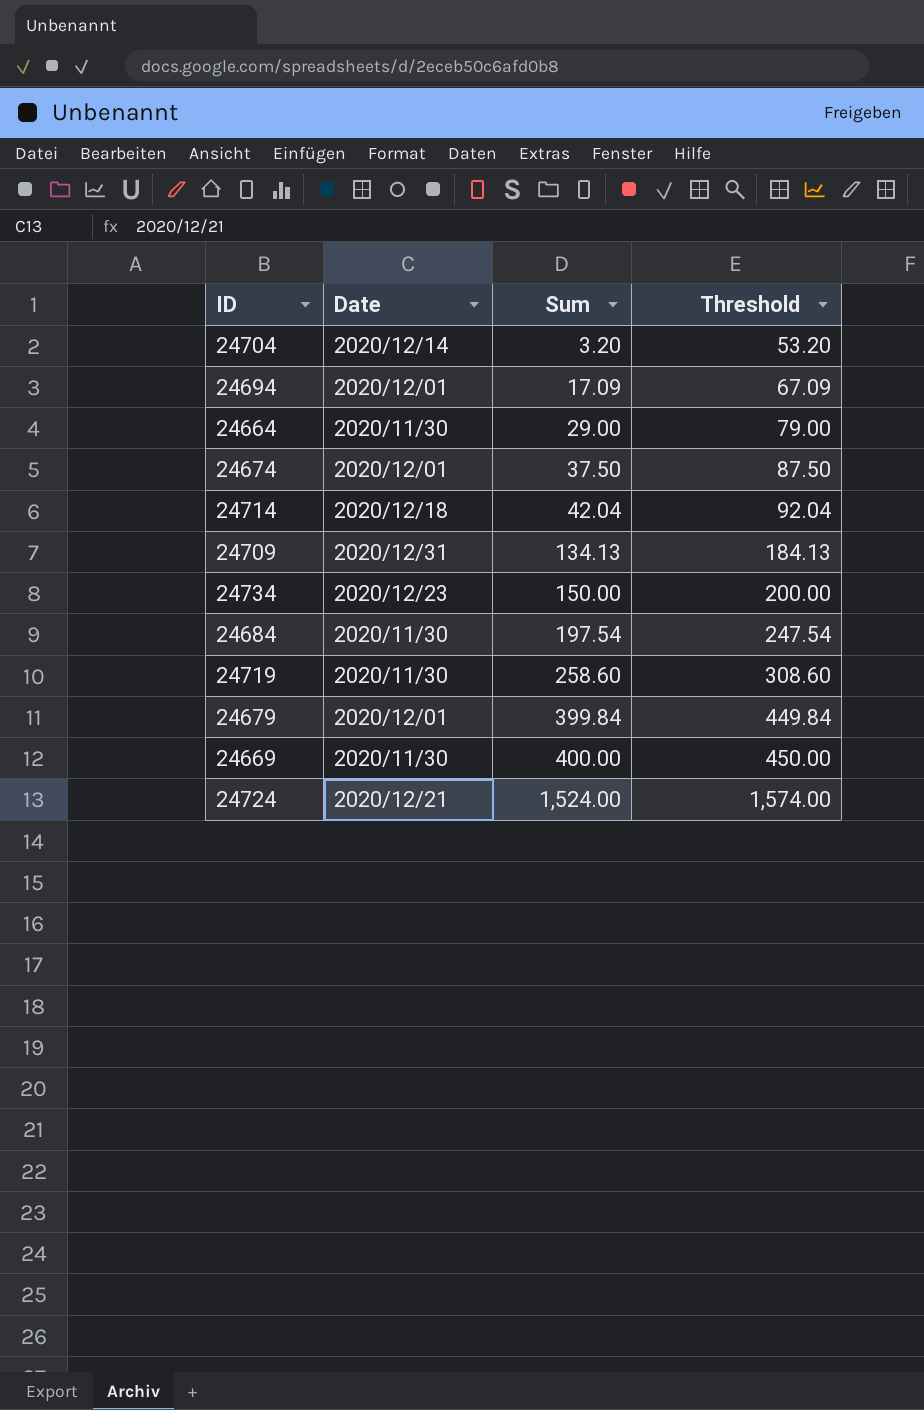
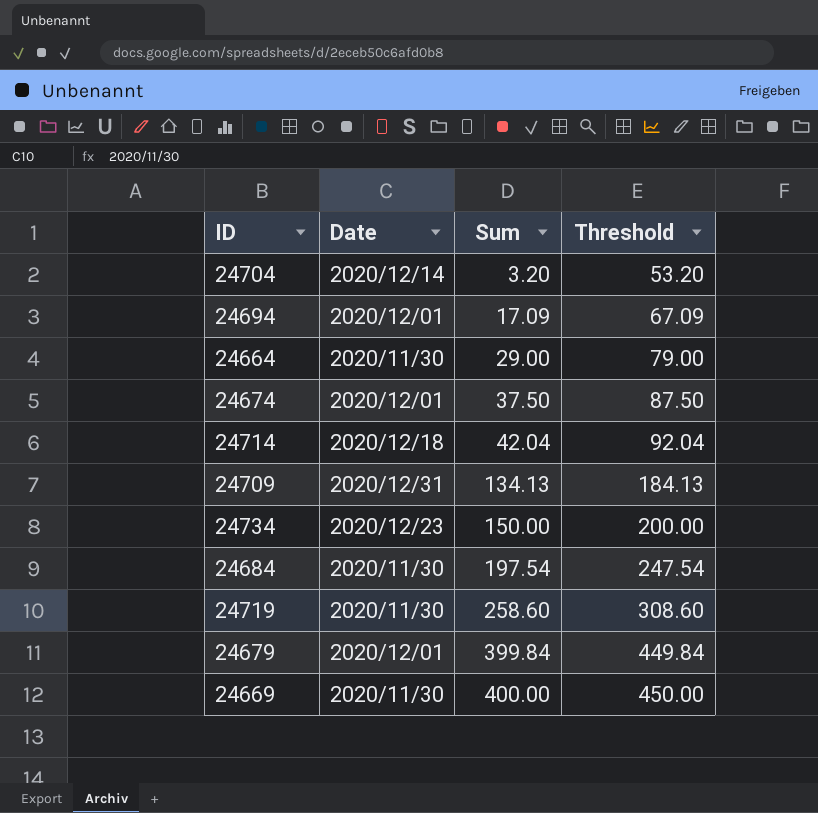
row 24724: 2020/12/21 | 1,524.00 | 1,574.00 -> none

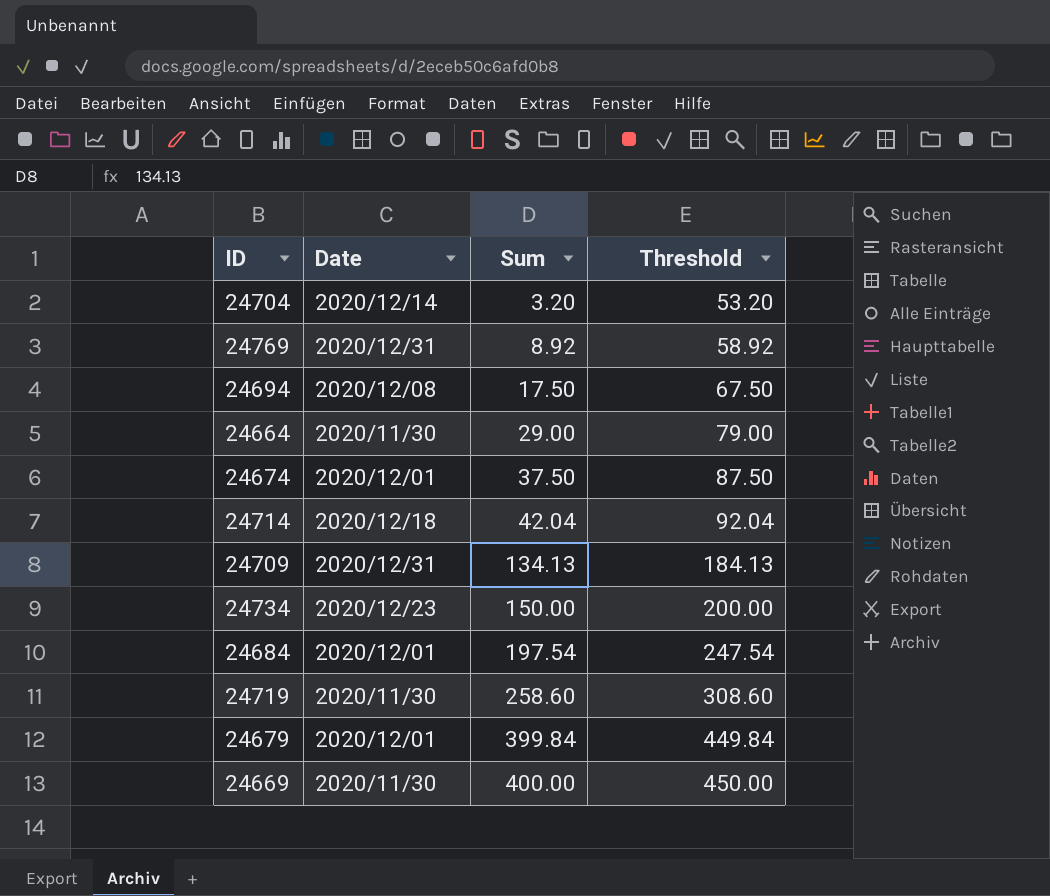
row 24769: none -> 2020/12/31 | 8.92 | 58.92
24694 | Date: 2020/12/01 -> 2020/12/08
24694 | Sum: 17.09 -> 17.50
24694 | Threshold: 67.09 -> 67.50
24684 | Date: 2020/11/30 -> 2020/12/01

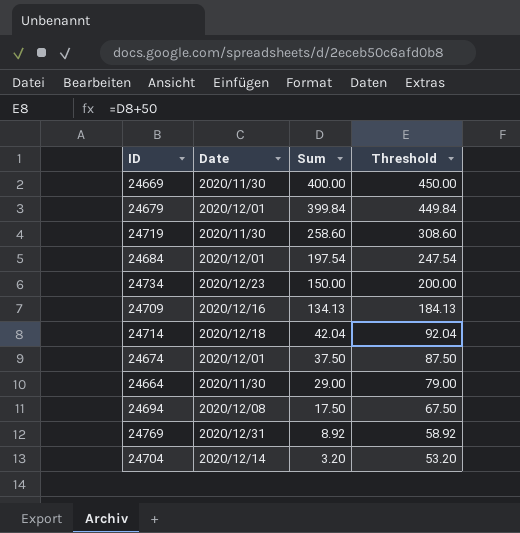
row order: Sum ascending -> Sum descending
24709 | Date: 2020/12/31 -> 2020/12/16

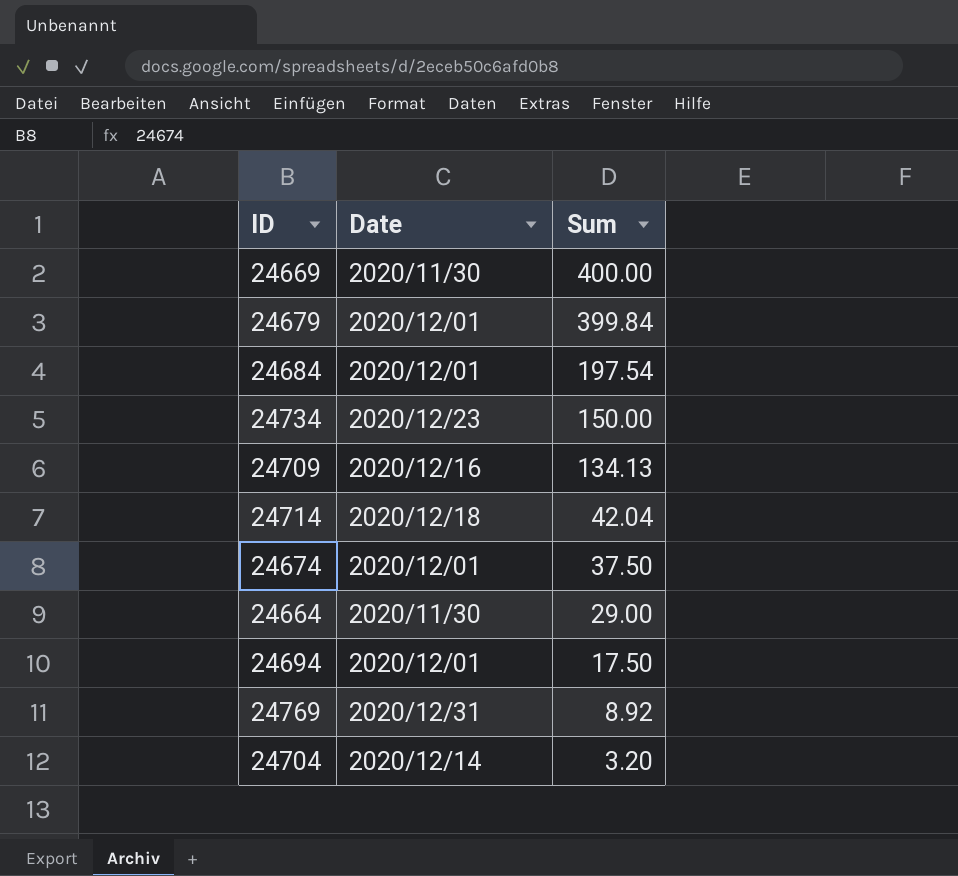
column Threshold | formula: [Sum] + 50 -> none
row 24719: 2020/11/30 | 258.60 | 308.60 -> none
24694 | Date: 2020/12/08 -> 2020/12/01

